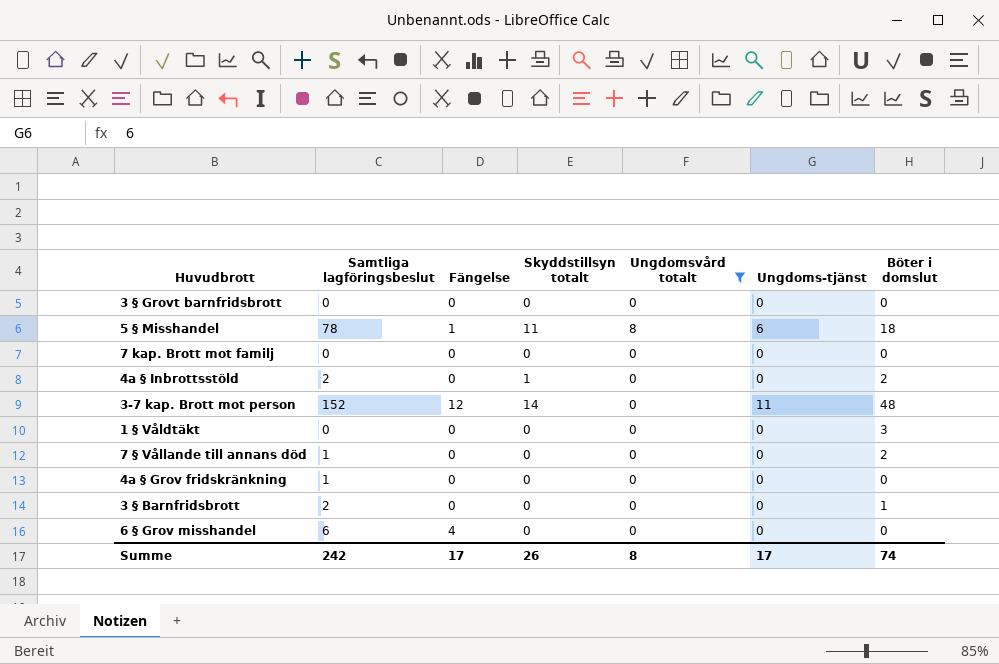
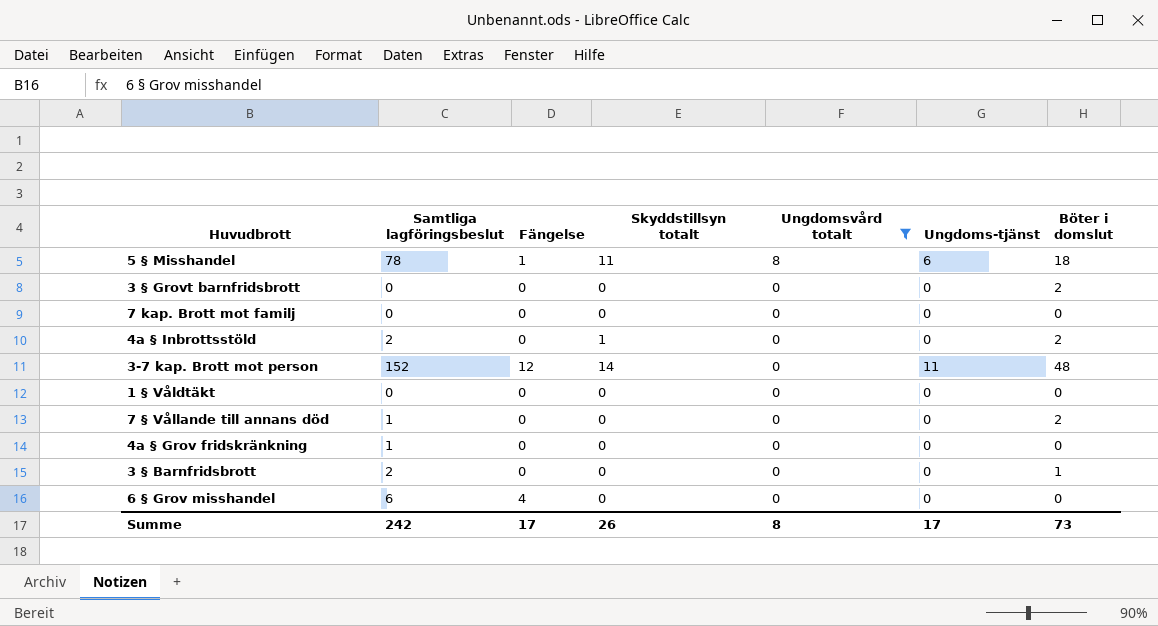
row order: none -> Ungdomsvård totalt descending
3 § Grovt barnfridsbrott | Böter i domslut: 0 -> 2
1 § Våldtäkt | Böter i domslut: 3 -> 0
Summe | Böter i domslut: 74 -> 73

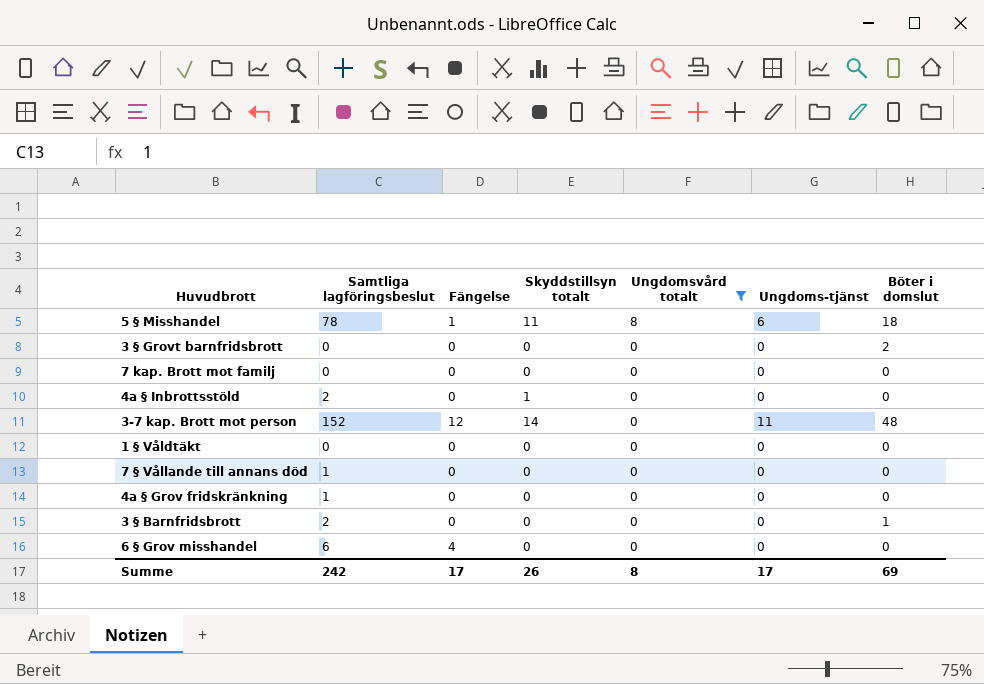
4a § Inbrottsstöld | Böter i domslut: 2 -> 0
7 § Vållande till annans död | Böter i domslut: 2 -> 0
Summe | Böter i domslut: 73 -> 69

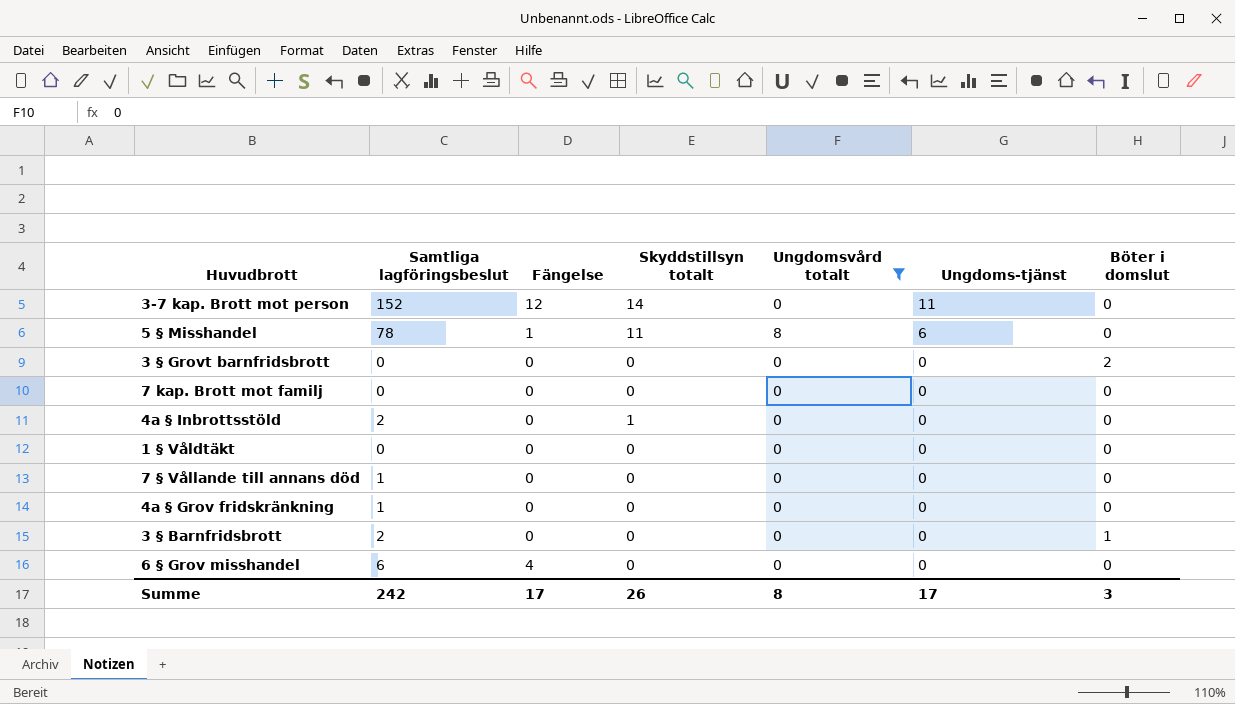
row order: Ungdomsvård totalt descending -> Ungdoms-tjänst descending
3-7 kap. Brott mot person | Böter i domslut: 48 -> 0
5 § Misshandel | Böter i domslut: 18 -> 0
Summe | Böter i domslut: 69 -> 3

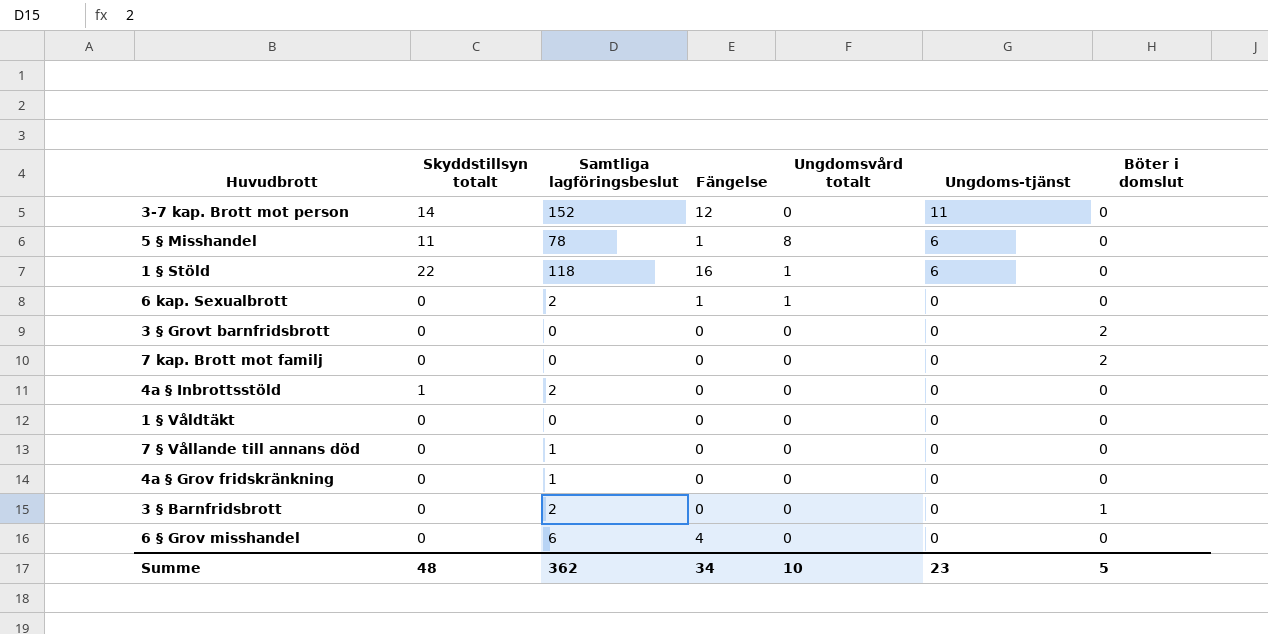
filter: Ungdomsvård totalt != 1 -> none
column Skyddstillsyn totalt | position: 4 -> 2
7 kap. Brott mot familj | Böter i domslut: 0 -> 2
Summe | Skyddstillsyn totalt: 26 -> 48
Summe | Samtliga lagföringsbeslut: 242 -> 362
Summe | Fängelse: 17 -> 34
Summe | Ungdomsvård totalt: 8 -> 10
Summe | Ungdoms-tjänst: 17 -> 23
Summe | Böter i domslut: 3 -> 5

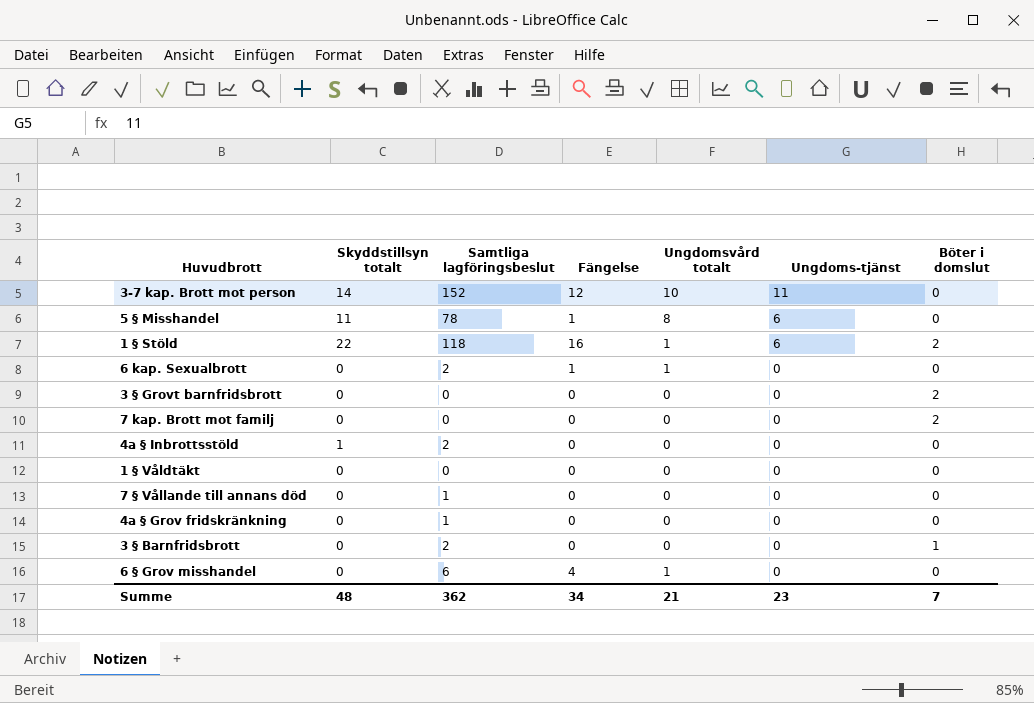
3-7 kap. Brott mot person | Ungdomsvård totalt: 0 -> 10
1 § Stöld | Böter i domslut: 0 -> 2
6 § Grov misshandel | Ungdomsvård totalt: 0 -> 1
Summe | Ungdomsvård totalt: 10 -> 21
Summe | Böter i domslut: 5 -> 7

